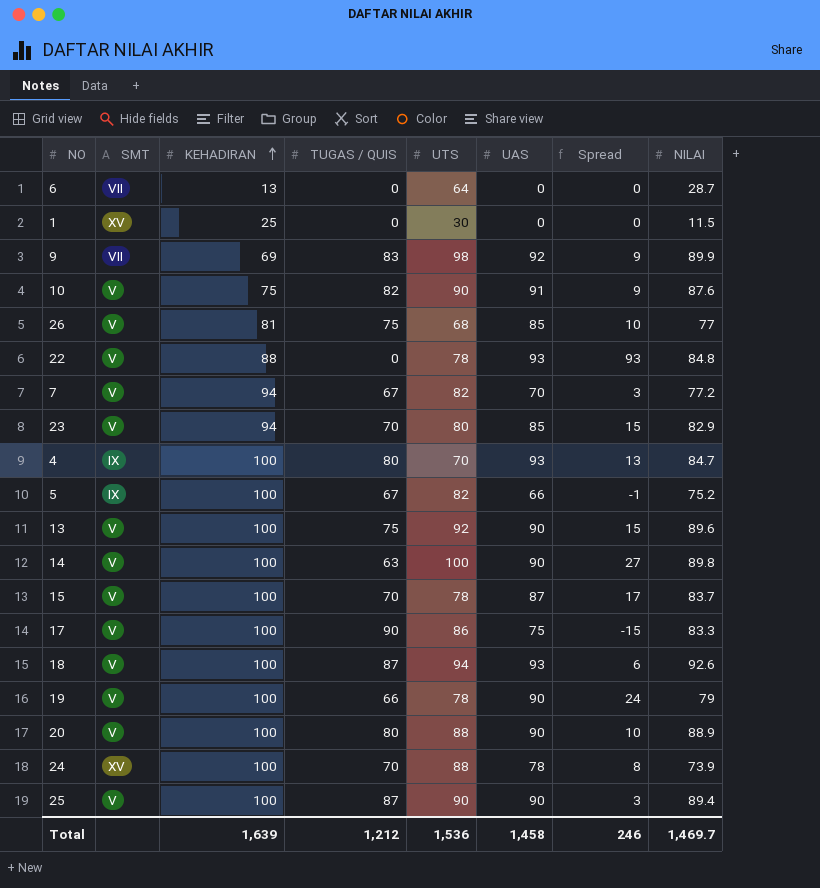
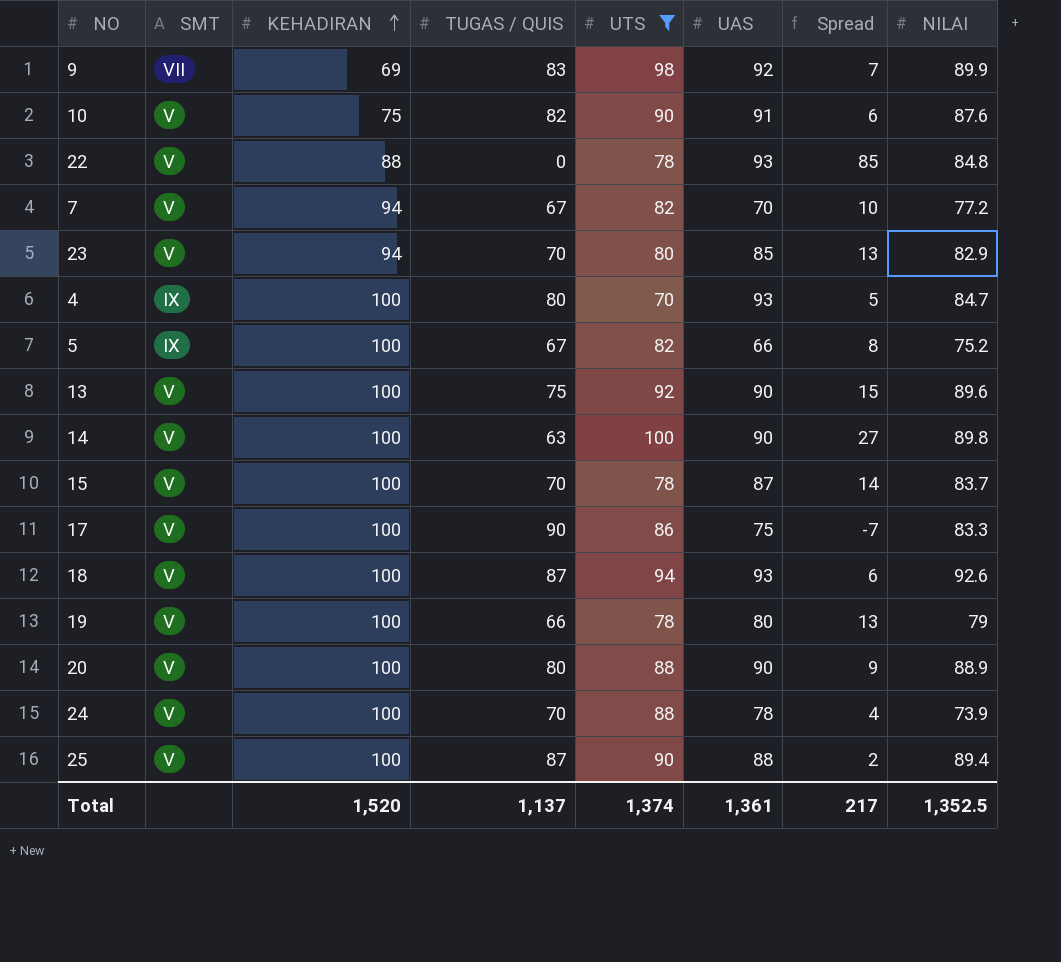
filter: none -> UTS >= 70
column Spread | formula: [UAS] - [TUGAS / QUIS] -> [NILAI] - [TUGAS / QUIS]
19 | UAS: 90 -> 80
24 | SMT: XV -> V
25 | UAS: 90 -> 88
Total | KEHADIRAN: 1,639 -> 1,520
Total | TUGAS / QUIS: 1,212 -> 1,137
Total | UTS: 1,536 -> 1,374
Total | UAS: 1,458 -> 1,361
Total | Spread: 246 -> 217
Total | NILAI: 1,469.7 -> 1,352.5

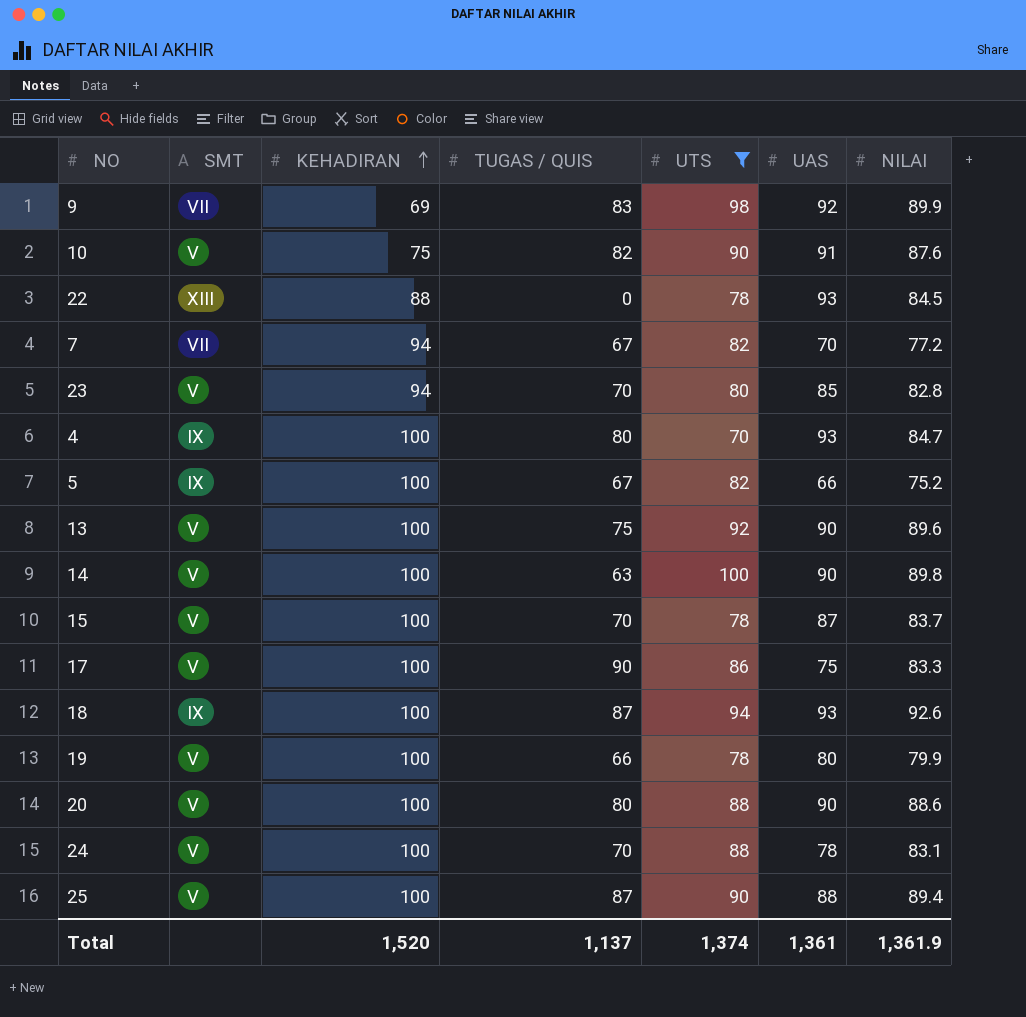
column Spread | formula: [NILAI] - [TUGAS / QUIS] -> none
22 | SMT: V -> XIII
22 | NILAI: 84.8 -> 84.5
7 | SMT: V -> VII
23 | NILAI: 82.9 -> 82.8
18 | SMT: V -> IX
19 | NILAI: 79 -> 79.9
20 | NILAI: 88.9 -> 88.6
24 | NILAI: 73.9 -> 83.1
Total | NILAI: 1,352.5 -> 1,361.9

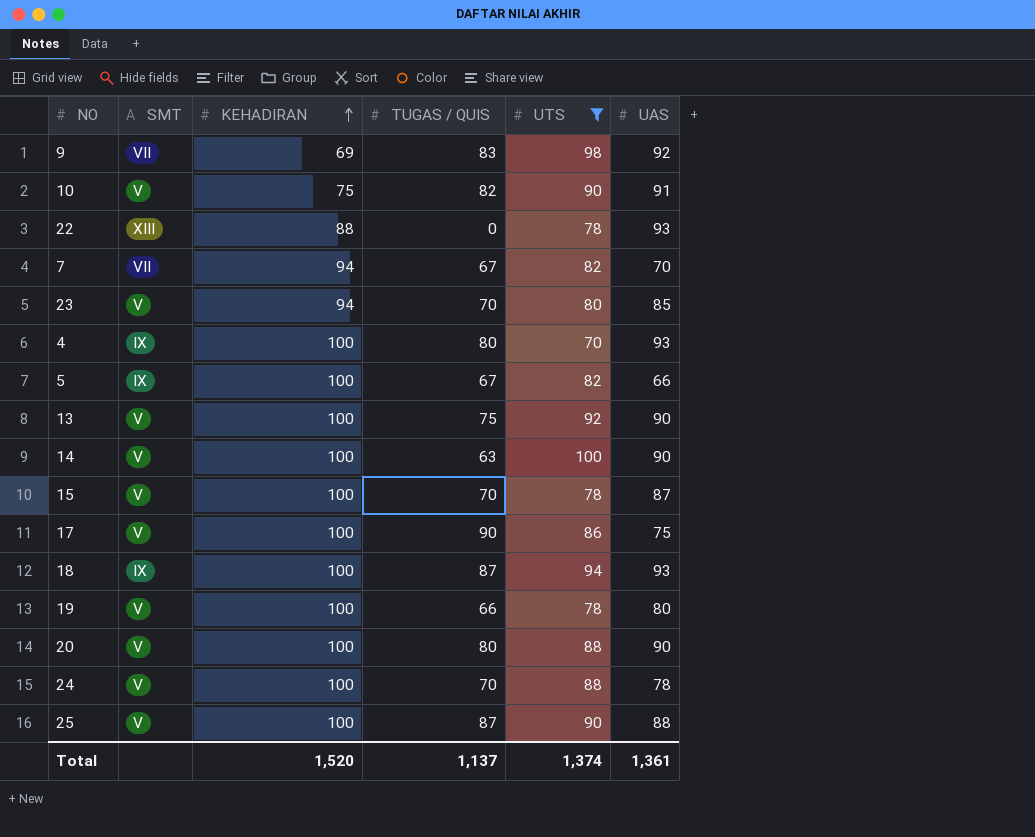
column NILAI | position: 7 -> none

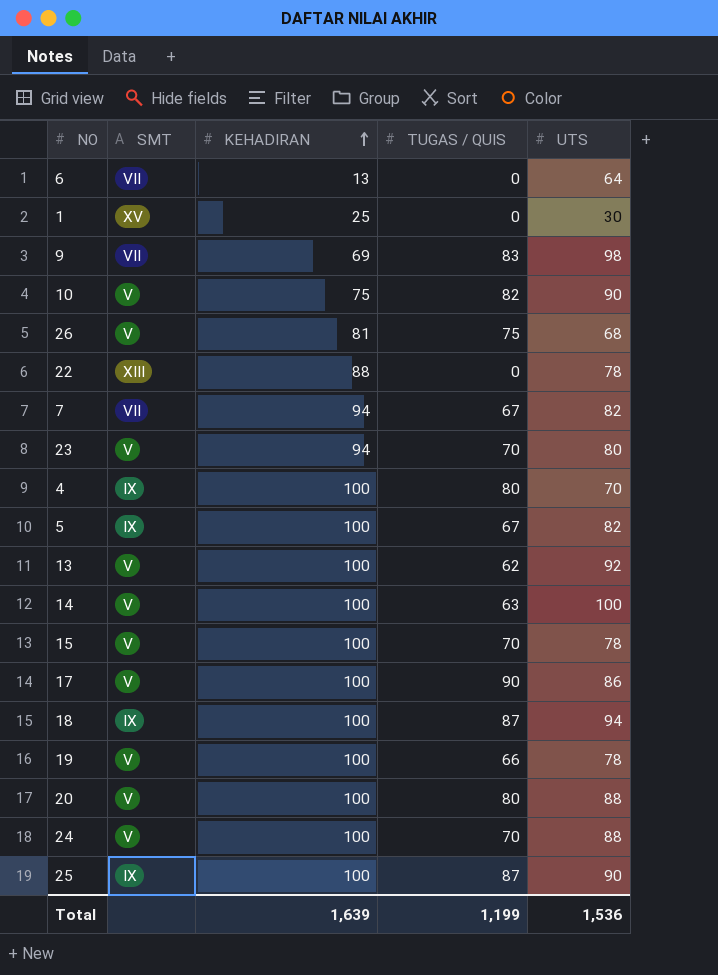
filter: UTS >= 70 -> none
column UAS | position: 6 -> none
13 | TUGAS / QUIS: 75 -> 62
25 | SMT: V -> IX
Total | KEHADIRAN: 1,520 -> 1,639
Total | TUGAS / QUIS: 1,137 -> 1,199
Total | UTS: 1,374 -> 1,536

